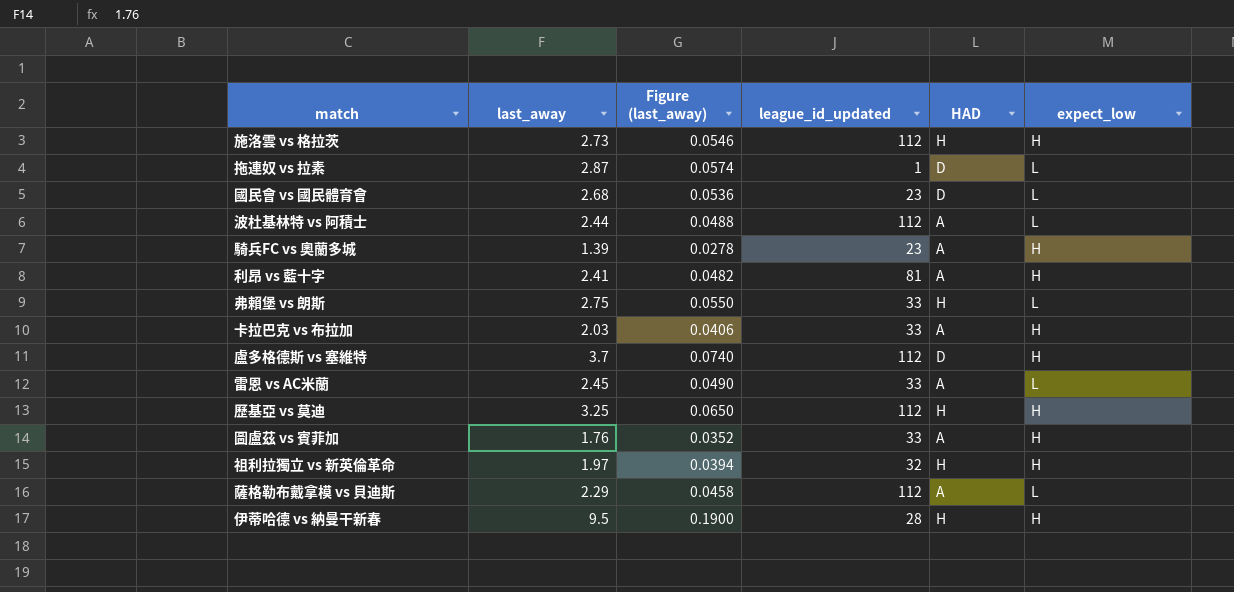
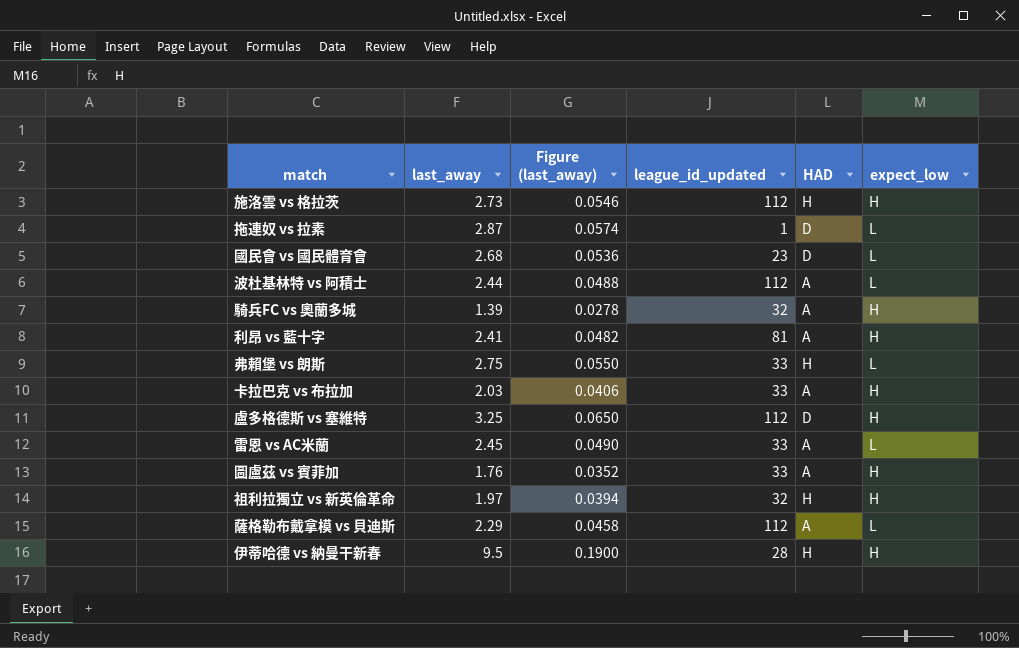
row 歷基亞 vs 莫迪: 3.25 | 0.0650 | 112 | H | H -> none
騎兵FC vs 奧蘭多城 | league_id_updated: 23 -> 32
盧多格德斯 vs 塞維特 | last_away: 3.7 -> 3.25
盧多格德斯 vs 塞維特 | Figure (last_away): 0.0740 -> 0.0650

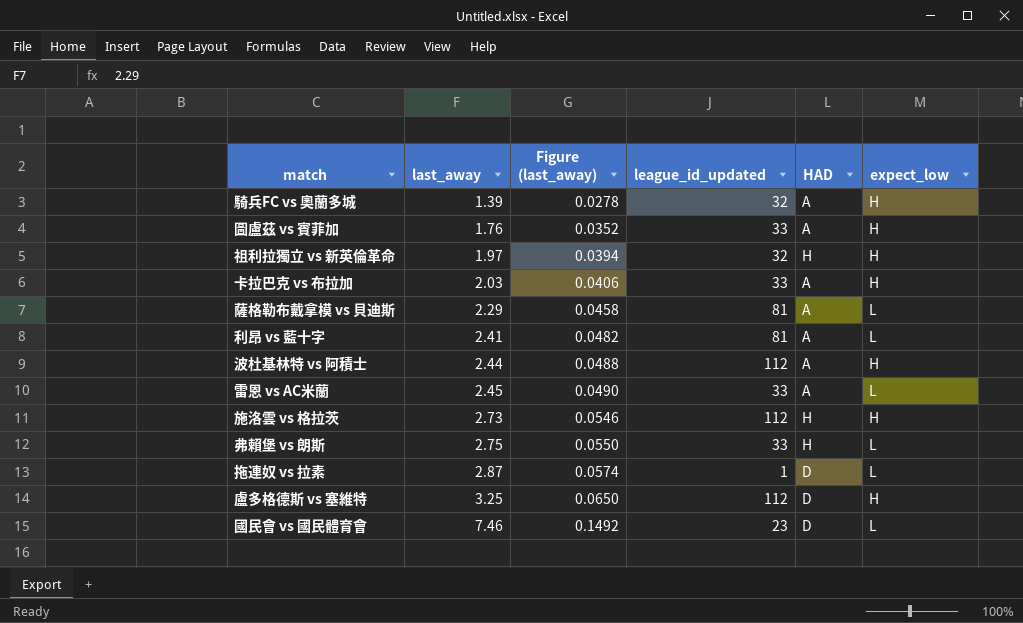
row order: none -> last_away ascending
row 伊蒂哈德 vs 納曼干新春: 9.5 | 0.1900 | 28 | H | H -> none
薩格勒布戴拿模 vs 貝迪斯 | league_id_updated: 112 -> 81
利昂 vs 藍十字 | expect_low: H -> L
波杜基林特 vs 阿積士 | expect_low: L -> H
國民會 vs 國民體育會 | last_away: 2.68 -> 7.46
國民會 vs 國民體育會 | Figure (last_away): 0.0536 -> 0.1492

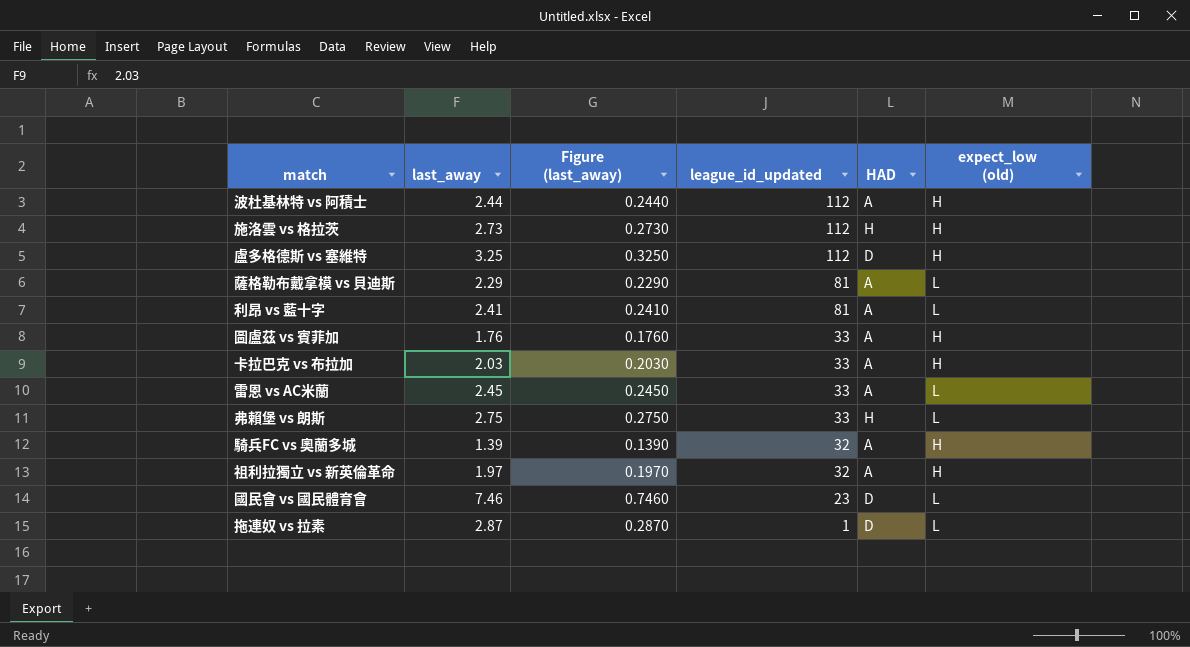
row order: last_away ascending -> league_id_updated descending
column Figure (last_away) | formula: [last_away] * 0.02 -> [last_away] * 0.1
column name: expect_low -> expect_low (old)
祖利拉獨立 vs 新英倫革命 | HAD: H -> A

